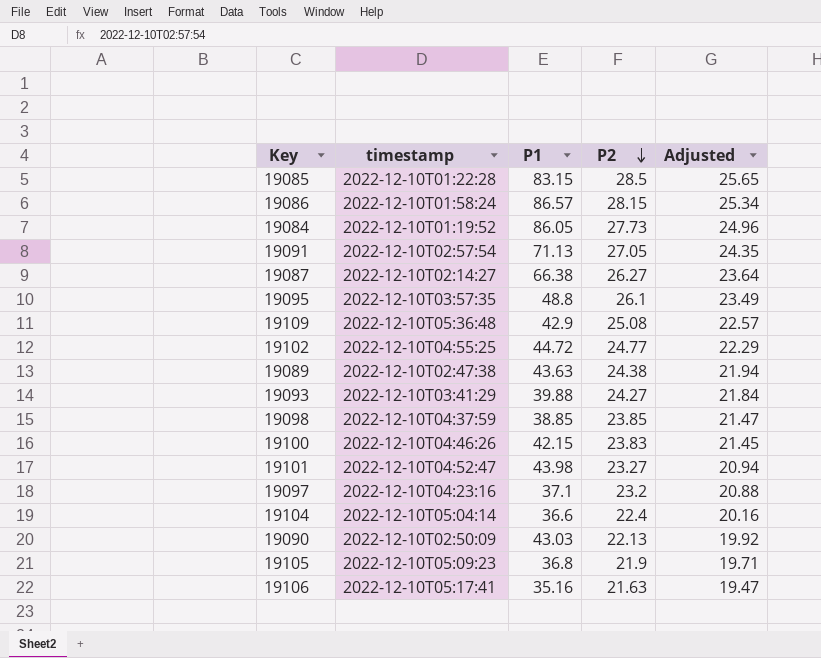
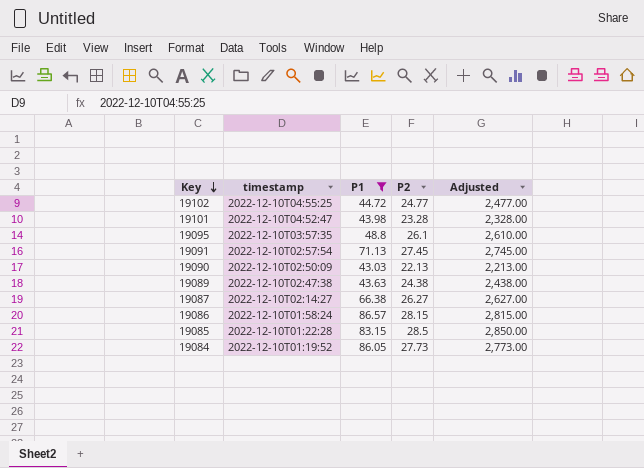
filter: none -> P1 >= 43.03
row order: P2 descending -> Key descending
column Adjusted | formula: [P2] * 0.9 -> [P2] * 100
19101 | P2: 23.27 -> 23.28
19091 | P2: 27.05 -> 27.45

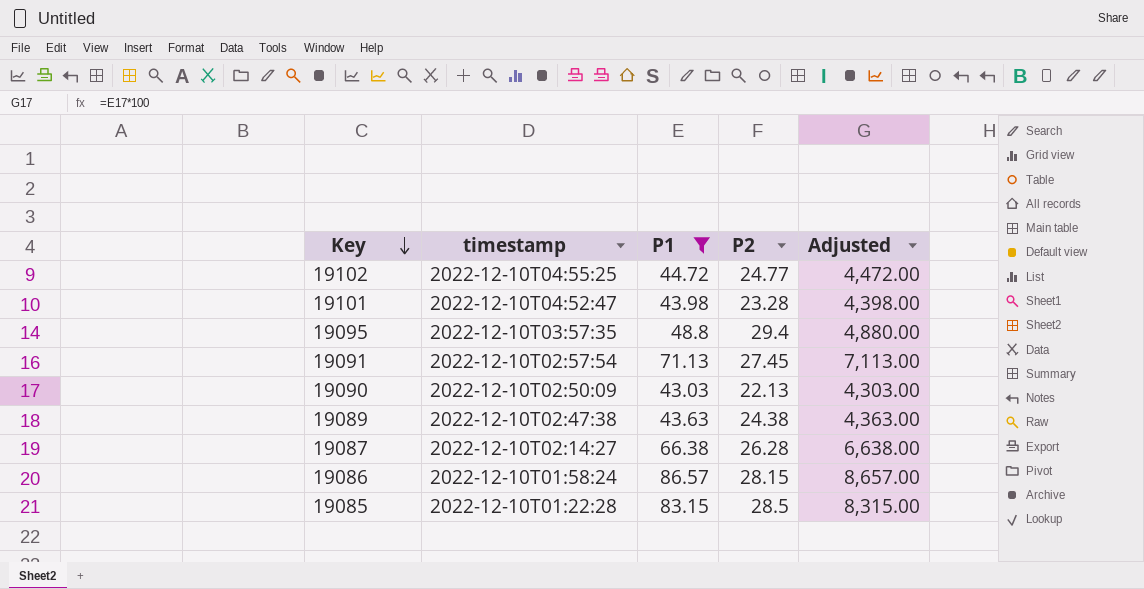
column Adjusted | formula: [P2] * 100 -> [P1] * 100
row 19084: 2022-12-10T01:19:52 | 86.05 | 27.73 | 2,773.00 -> none
19095 | P2: 26.1 -> 29.4
19087 | P2: 26.27 -> 26.28

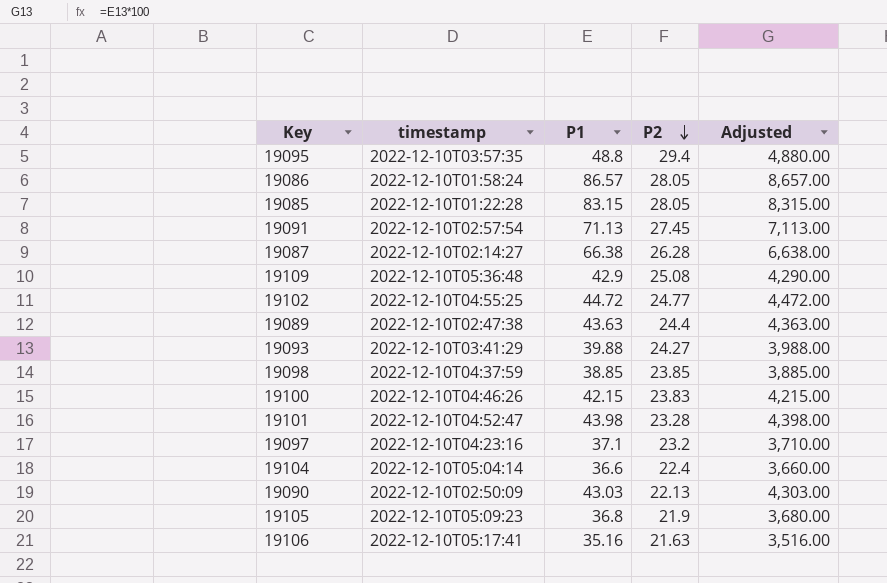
filter: P1 >= 43.03 -> none
row order: Key descending -> P2 descending
19086 | P2: 28.15 -> 28.05
19085 | P2: 28.5 -> 28.05
19089 | P2: 24.38 -> 24.4

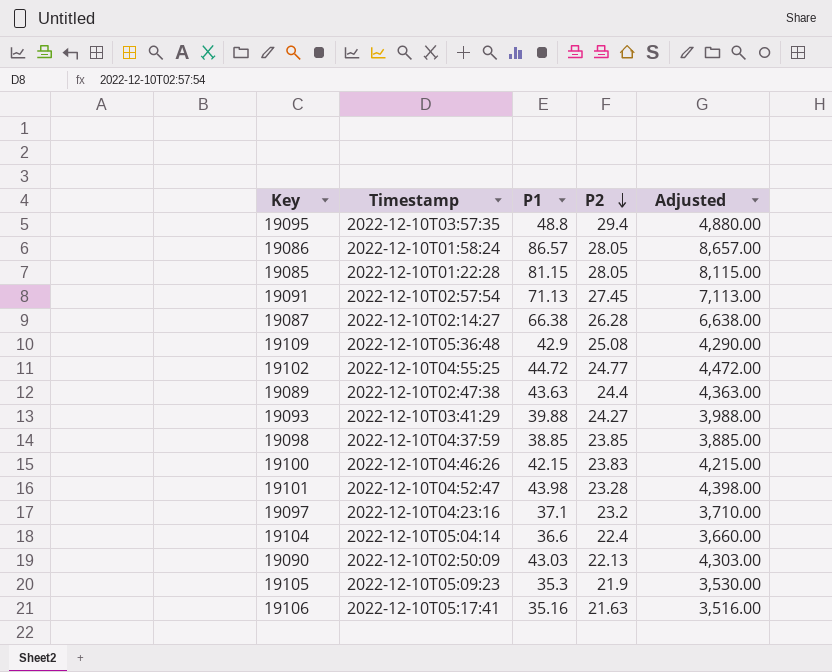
column name: timestamp -> Timestamp
19085 | P1: 83.15 -> 81.15
19085 | Adjusted: 8,315.00 -> 8,115.00
19105 | P1: 36.8 -> 35.3
19105 | Adjusted: 3,680.00 -> 3,530.00

